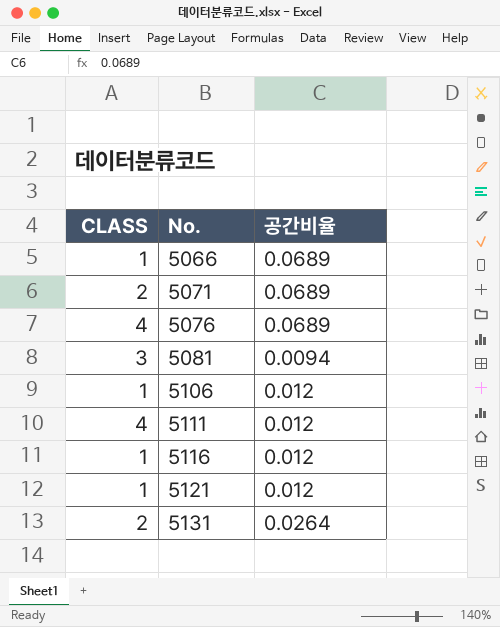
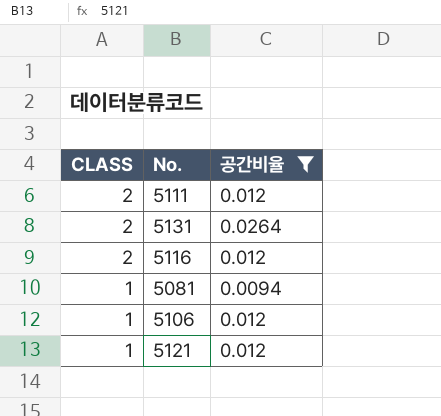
filter: none -> 공간비율 != 0.0689
row order: No. ascending -> CLASS descending
5111 | CLASS: 4 -> 2
5116 | CLASS: 1 -> 2
5081 | CLASS: 3 -> 1

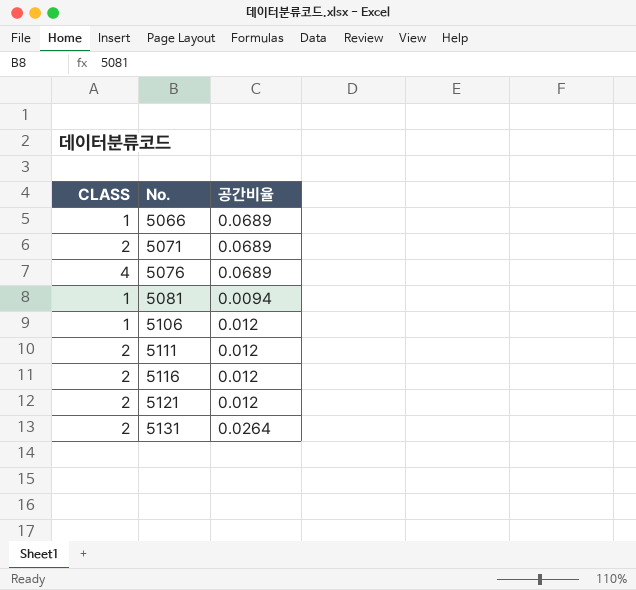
filter: 공간비율 != 0.0689 -> none
row order: CLASS descending -> No. ascending
5121 | CLASS: 1 -> 2

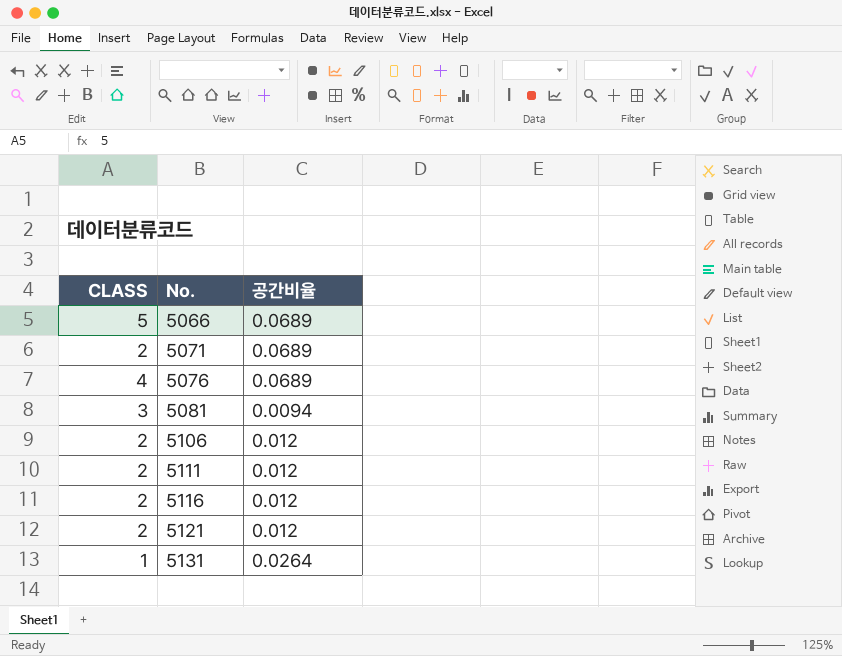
5066 | CLASS: 1 -> 5
5081 | CLASS: 1 -> 3
5106 | CLASS: 1 -> 2
5131 | CLASS: 2 -> 1

